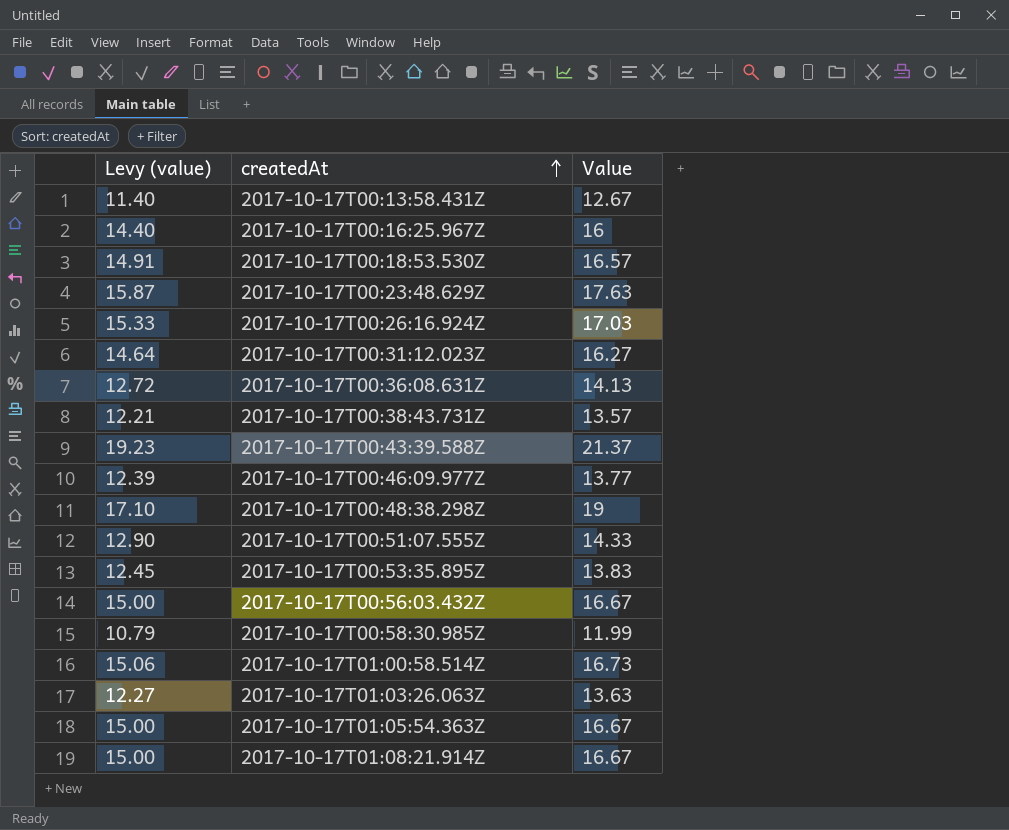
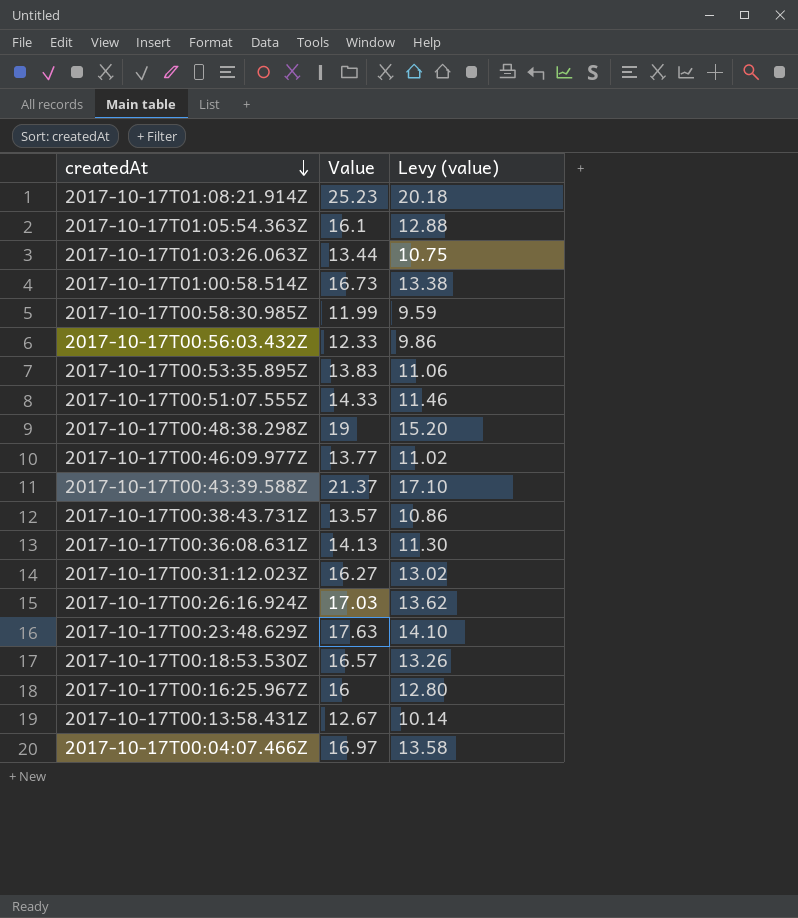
row order: createdAt ascending -> createdAt descending
column Levy (value) | formula: [Value] * 0.9 -> [Value] * 0.8
column Levy (value) | position: 1 -> 3
2017-10-17T01:08:21.914Z | Value: 16.67 -> 25.23
2017-10-17T01:05:54.363Z | Value: 16.67 -> 16.1
2017-10-17T01:03:26.063Z | Value: 13.63 -> 13.44
2017-10-17T00:56:03.432Z | Value: 16.67 -> 12.33
row 2017-10-17T00:04:07.466Z: none -> 16.97 | 13.58

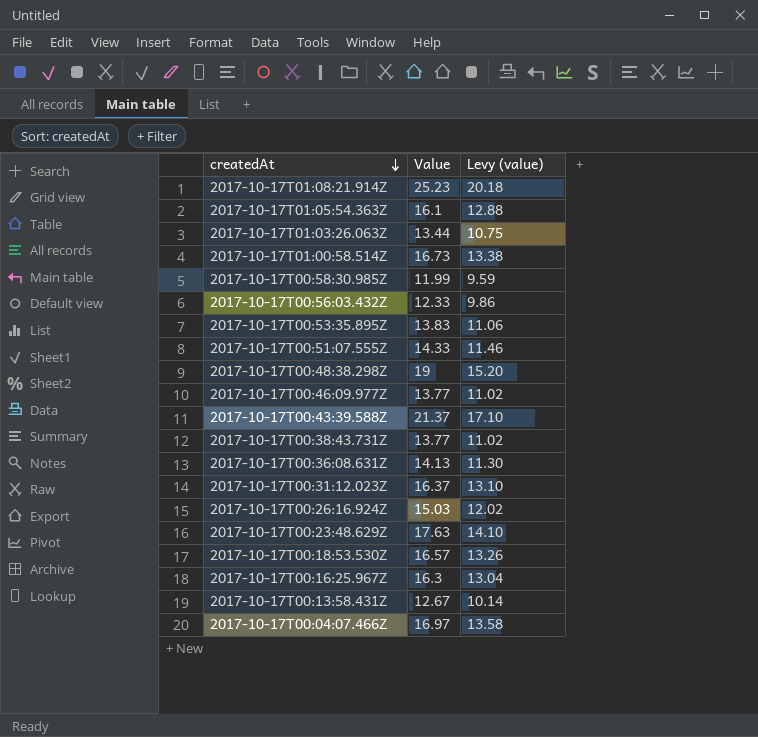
2017-10-17T00:38:43.731Z | Value: 13.57 -> 13.77
2017-10-17T00:38:43.731Z | Levy (value): 10.86 -> 11.02
2017-10-17T00:31:12.023Z | Value: 16.27 -> 16.37
2017-10-17T00:31:12.023Z | Levy (value): 13.02 -> 13.10
2017-10-17T00:26:16.924Z | Value: 17.03 -> 15.03
2017-10-17T00:26:16.924Z | Levy (value): 13.62 -> 12.02
2017-10-17T00:16:25.967Z | Value: 16 -> 16.3
2017-10-17T00:16:25.967Z | Levy (value): 12.80 -> 13.04

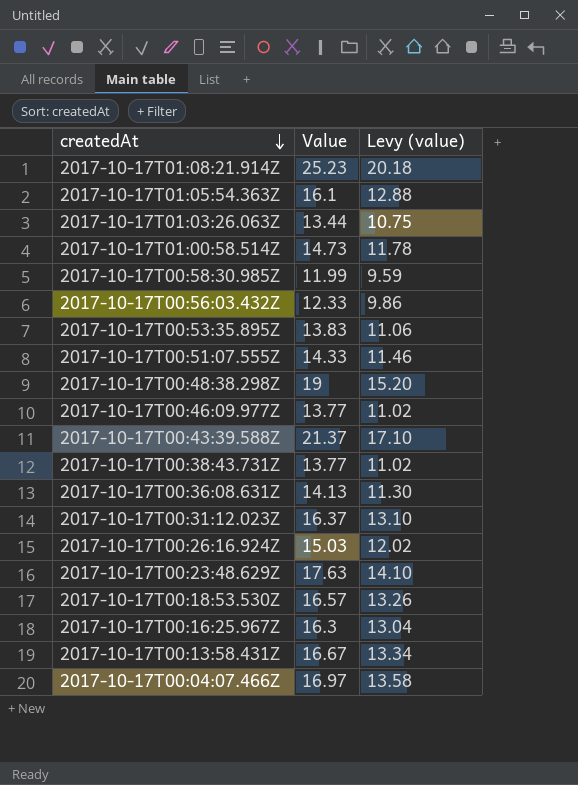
2017-10-17T01:00:58.514Z | Value: 16.73 -> 14.73
2017-10-17T01:00:58.514Z | Levy (value): 13.38 -> 11.78
2017-10-17T00:13:58.431Z | Value: 12.67 -> 16.67
2017-10-17T00:13:58.431Z | Levy (value): 10.14 -> 13.34

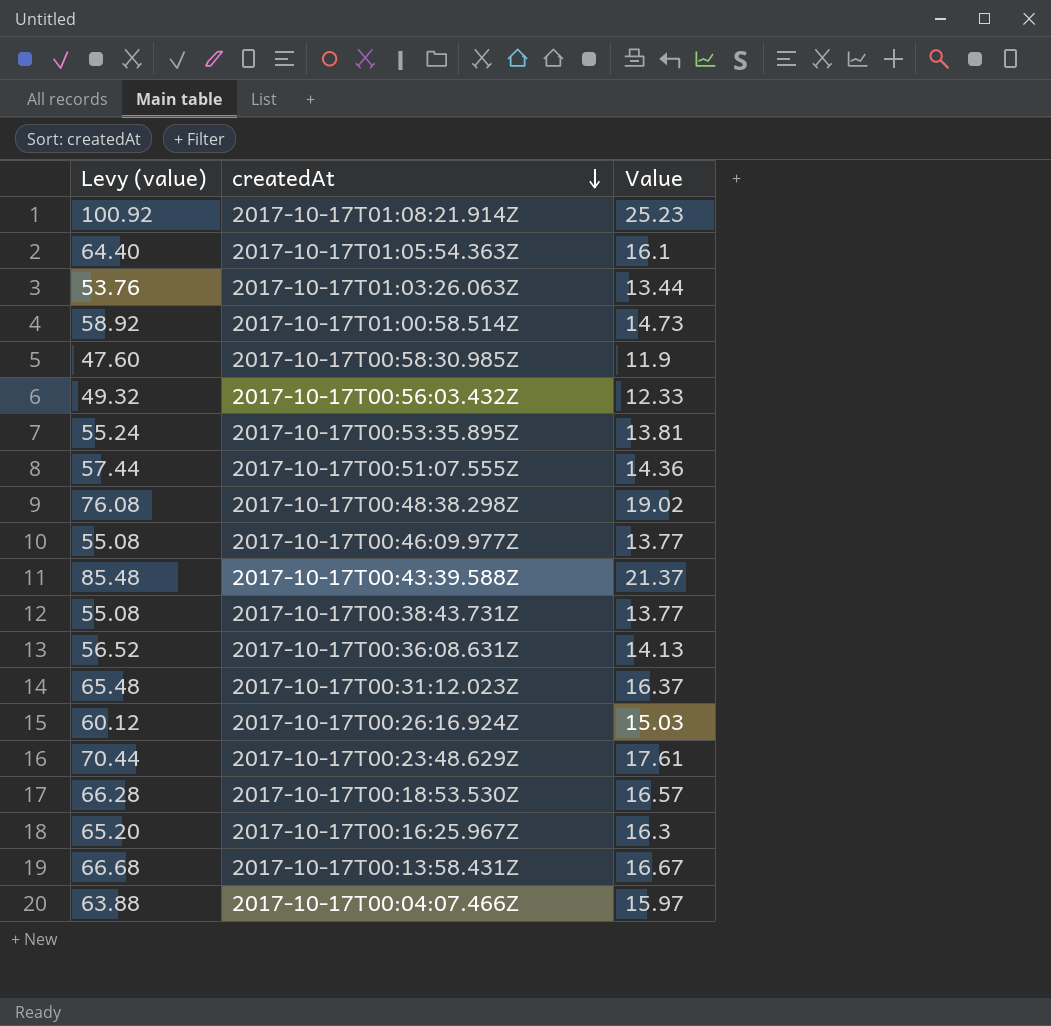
column Levy (value) | formula: [Value] * 0.8 -> [Value] * 4
column Levy (value) | position: 3 -> 1
2017-10-17T00:58:30.985Z | Value: 11.99 -> 11.9
2017-10-17T00:53:35.895Z | Value: 13.83 -> 13.81
2017-10-17T00:51:07.555Z | Value: 14.33 -> 14.36
2017-10-17T00:48:38.298Z | Value: 19 -> 19.02
2017-10-17T00:23:48.629Z | Value: 17.63 -> 17.61
2017-10-17T00:04:07.466Z | Value: 16.97 -> 15.97

